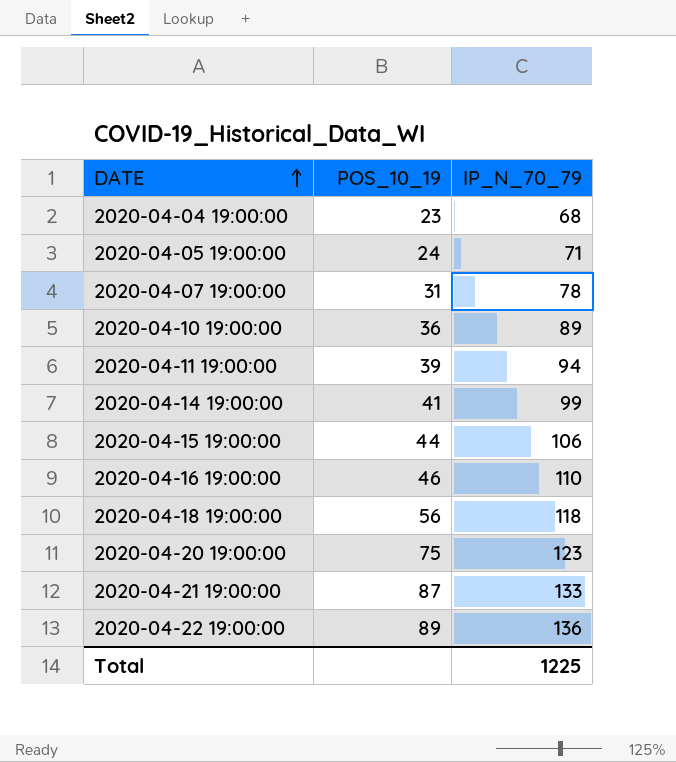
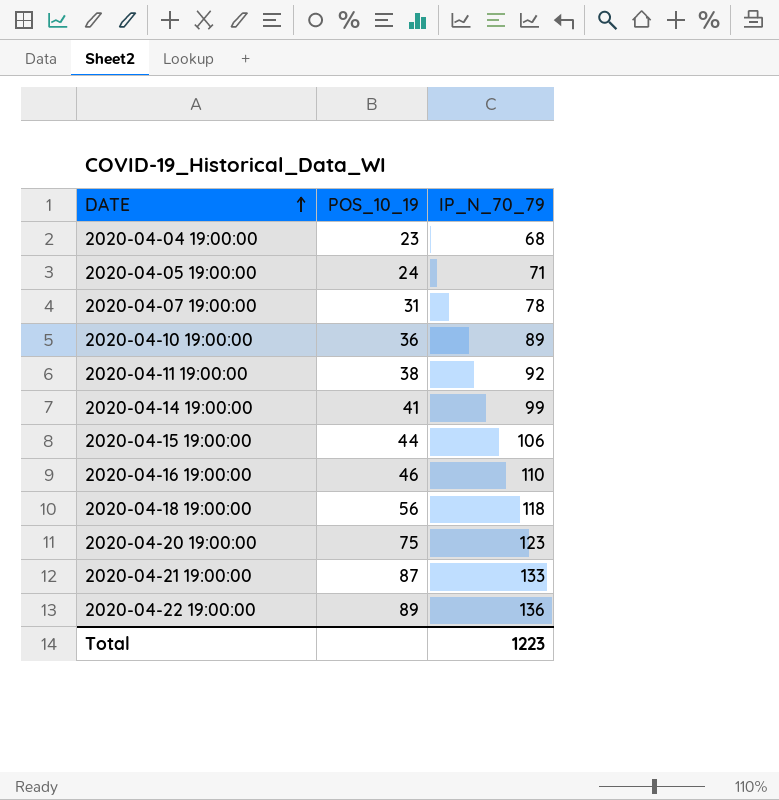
2020-04-11 19:00:00 | POS_10_19: 39 -> 38
2020-04-11 19:00:00 | IP_N_70_79: 94 -> 92
Total | IP_N_70_79: 1225 -> 1223

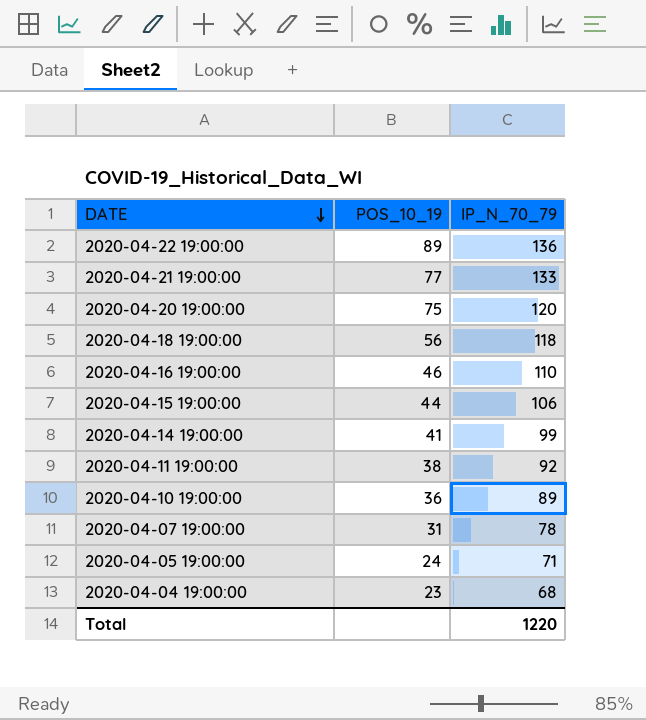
row order: DATE ascending -> DATE descending
2020-04-21 19:00:00 | POS_10_19: 87 -> 77
2020-04-20 19:00:00 | IP_N_70_79: 123 -> 120
Total | IP_N_70_79: 1223 -> 1220

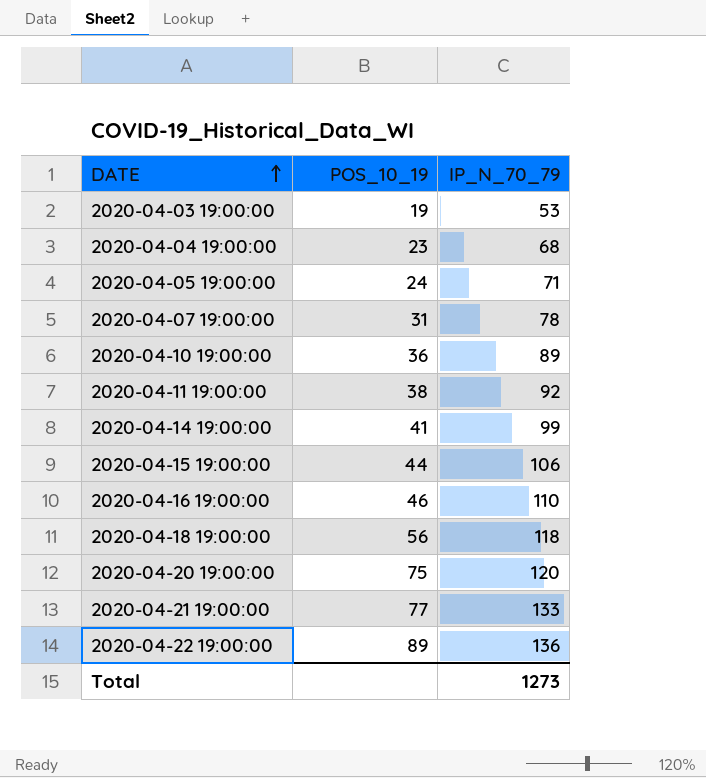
row order: DATE descending -> DATE ascending
row 2020-04-03 19:00:00: none -> 19 | 53
Total | IP_N_70_79: 1220 -> 1273

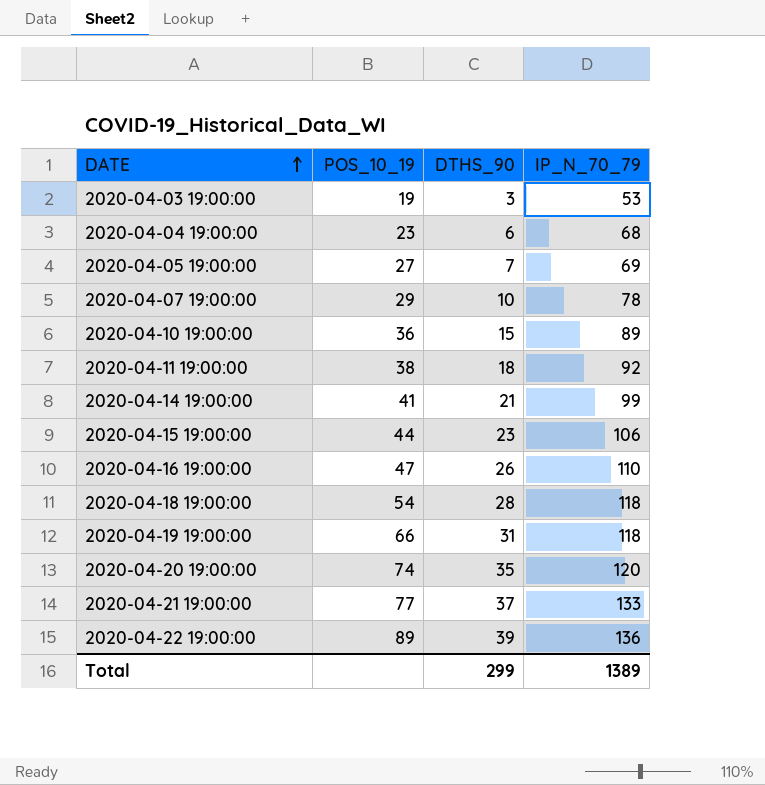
column DTHS_90 | position: none -> 3
2020-04-05 19:00:00 | POS_10_19: 24 -> 27
2020-04-05 19:00:00 | IP_N_70_79: 71 -> 69
2020-04-07 19:00:00 | POS_10_19: 31 -> 29
2020-04-16 19:00:00 | POS_10_19: 46 -> 47
2020-04-18 19:00:00 | POS_10_19: 56 -> 54
row 2020-04-19 19:00:00: none -> 66 | 31 | 118
2020-04-20 19:00:00 | POS_10_19: 75 -> 74
Total | IP_N_70_79: 1273 -> 1389

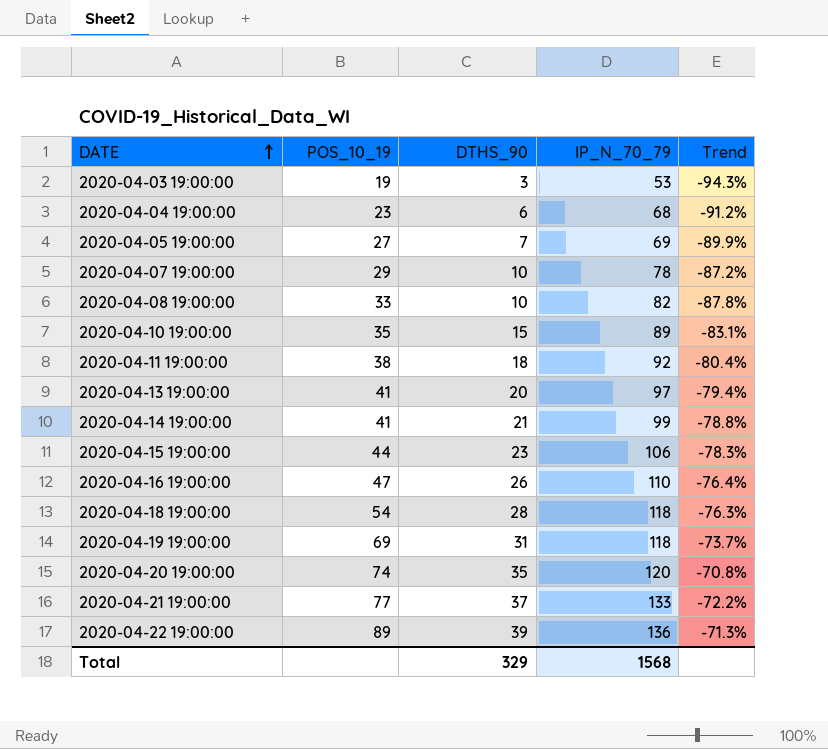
column Trend | formula: none -> ([DTHS_90] - [IP_N_70_79]) / [IP_N_70_79]
row 2020-04-08 19:00:00: none -> 33 | 10 | 82 | -87.8%
2020-04-10 19:00:00 | POS_10_19: 36 -> 35
row 2020-04-13 19:00:00: none -> 41 | 20 | 97 | -79.4%
2020-04-19 19:00:00 | POS_10_19: 66 -> 69
Total | DTHS_90: 299 -> 329
Total | IP_N_70_79: 1389 -> 1568

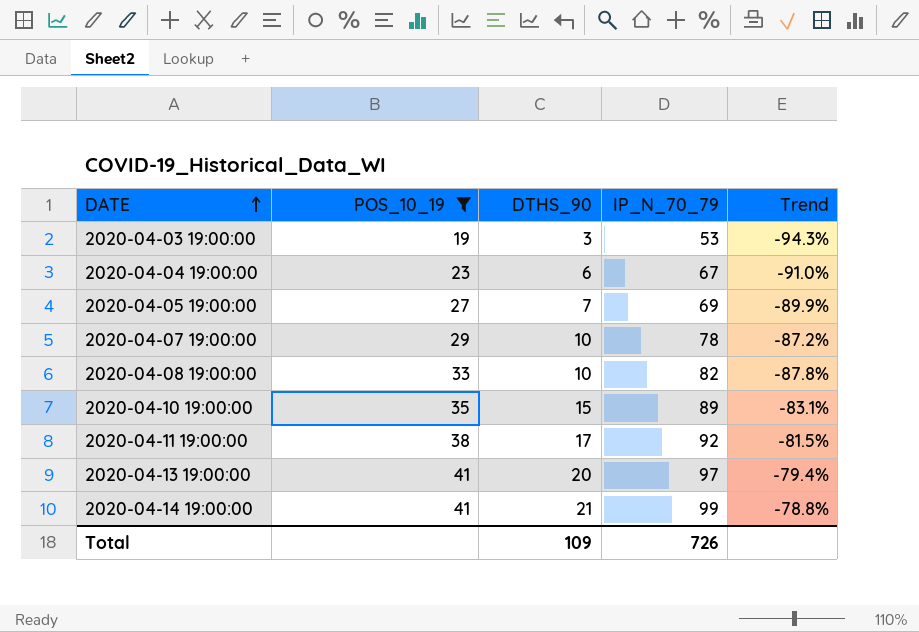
filter: none -> POS_10_19 <= 41
2020-04-04 19:00:00 | IP_N_70_79: 68 -> 67
2020-04-04 19:00:00 | Trend: -91.2% -> -91.0%
2020-04-11 19:00:00 | DTHS_90: 18 -> 17
2020-04-11 19:00:00 | Trend: -80.4% -> -81.5%
Total | DTHS_90: 329 -> 109
Total | IP_N_70_79: 1568 -> 726

